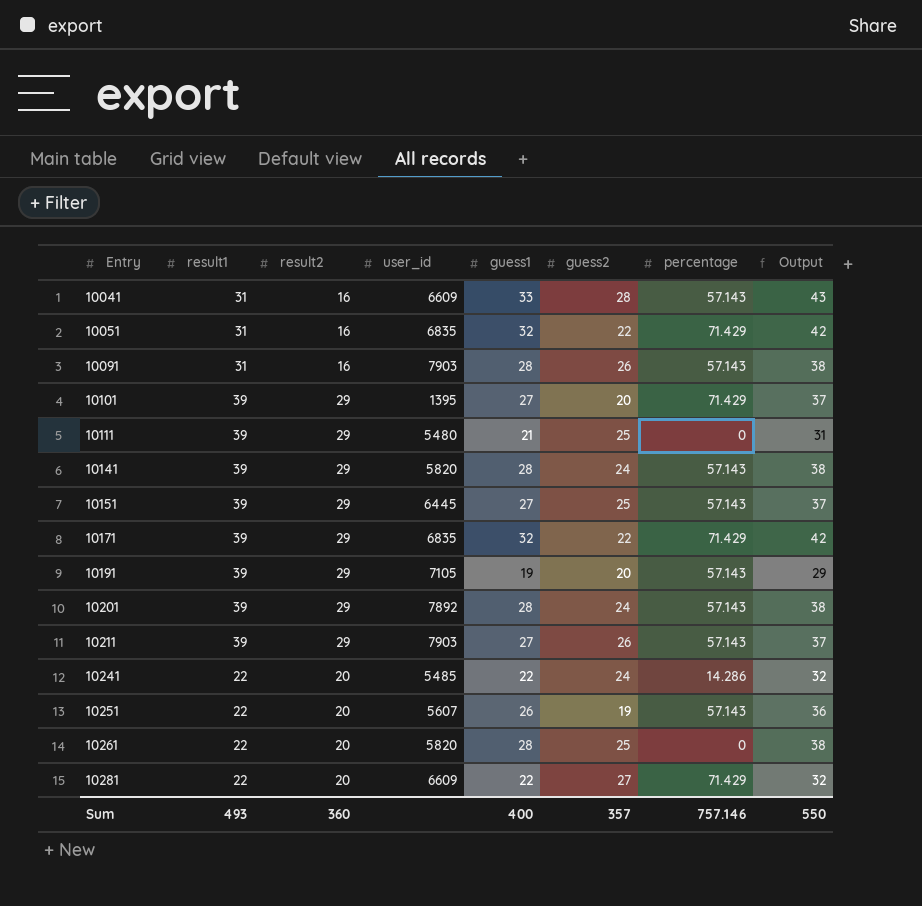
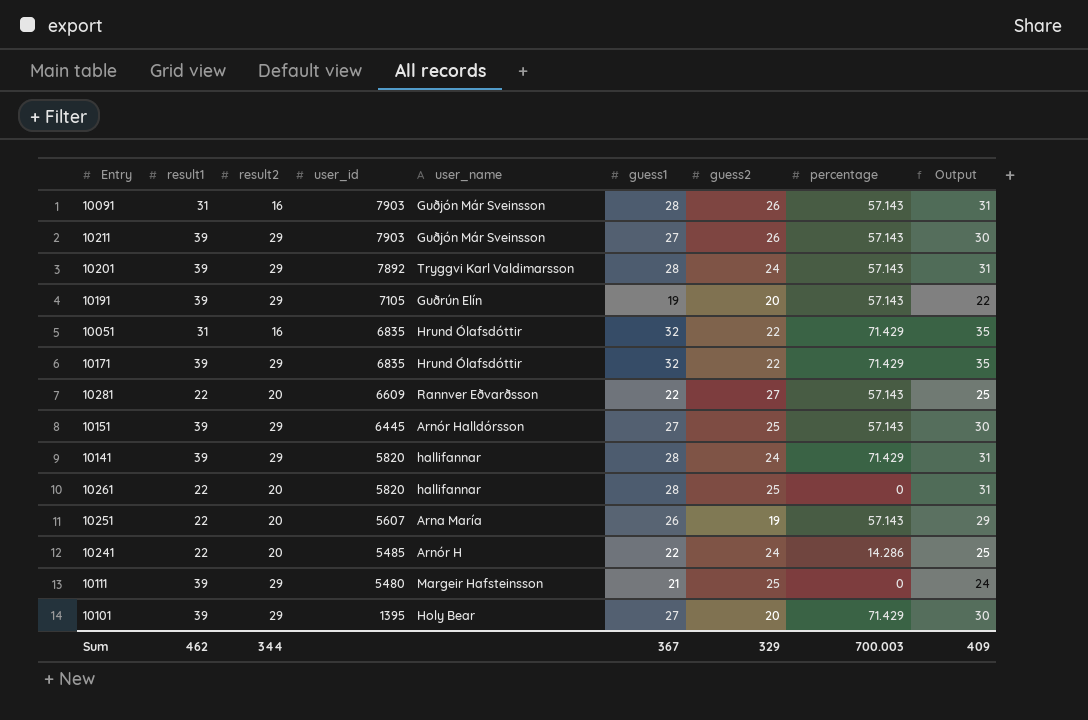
row order: Entry ascending -> user_id descending
column user_name | position: none -> 5
column Output | formula: [guess1] + 10 -> [guess1] + 3
row 10041: 31 | 16 | 6609 | 33 | 28 | 57.143 | 43 -> none
10281 | percentage: 71.429 -> 57.143
10141 | percentage: 57.143 -> 71.429
Sum | result1: 493 -> 462
Sum | result2: 360 -> 344
Sum | guess1: 400 -> 367
Sum | guess2: 357 -> 329
Sum | percentage: 757.146 -> 700.003
Sum | Output: 550 -> 409

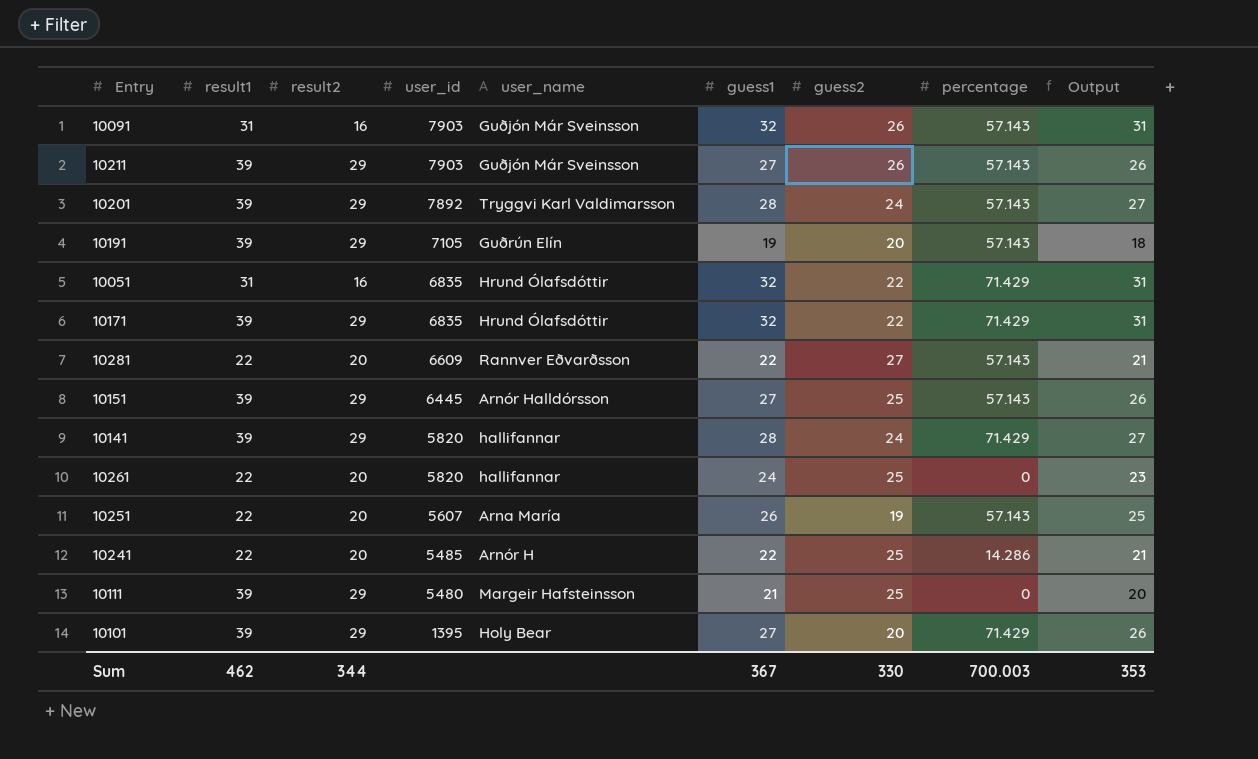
column Output | formula: [guess1] + 3 -> [guess1] - 1
10091 | guess1: 28 -> 32
10261 | guess1: 28 -> 24
10241 | guess2: 24 -> 25
Sum | guess2: 329 -> 330
Sum | Output: 409 -> 353

